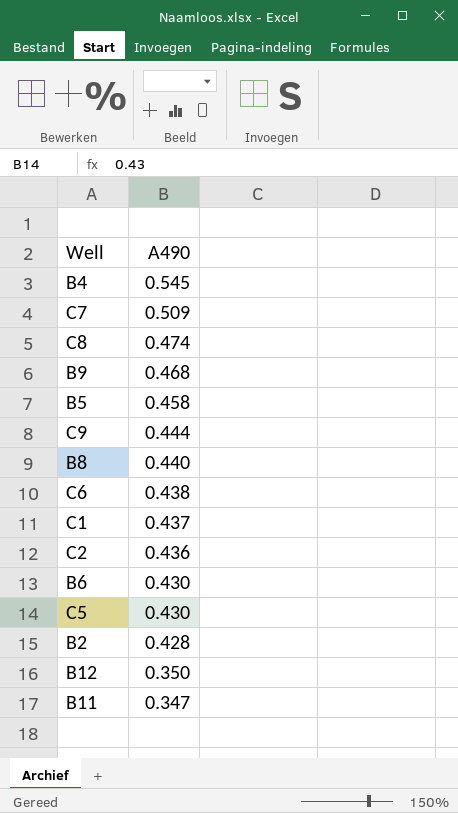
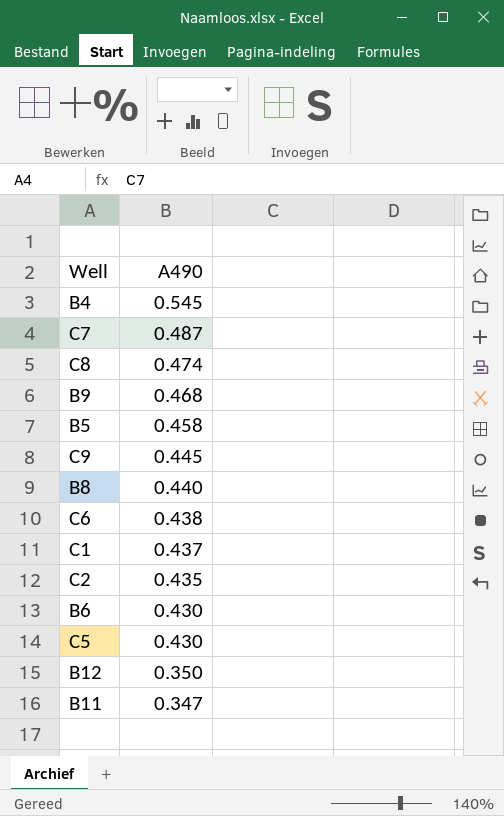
row B2: 0.428 -> none
C7 | A490: 0.509 -> 0.487
C9 | A490: 0.444 -> 0.445
C2 | A490: 0.436 -> 0.435

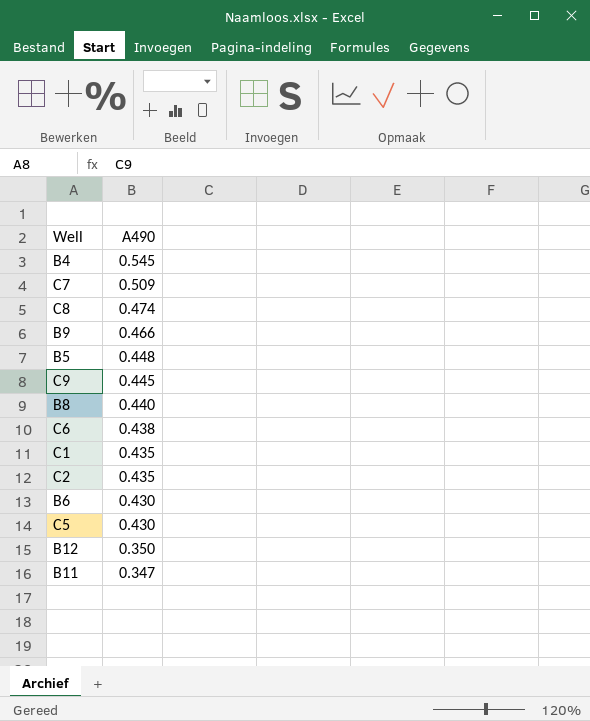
C7 | A490: 0.487 -> 0.509
B9 | A490: 0.468 -> 0.466
B5 | A490: 0.458 -> 0.448
C1 | A490: 0.437 -> 0.435

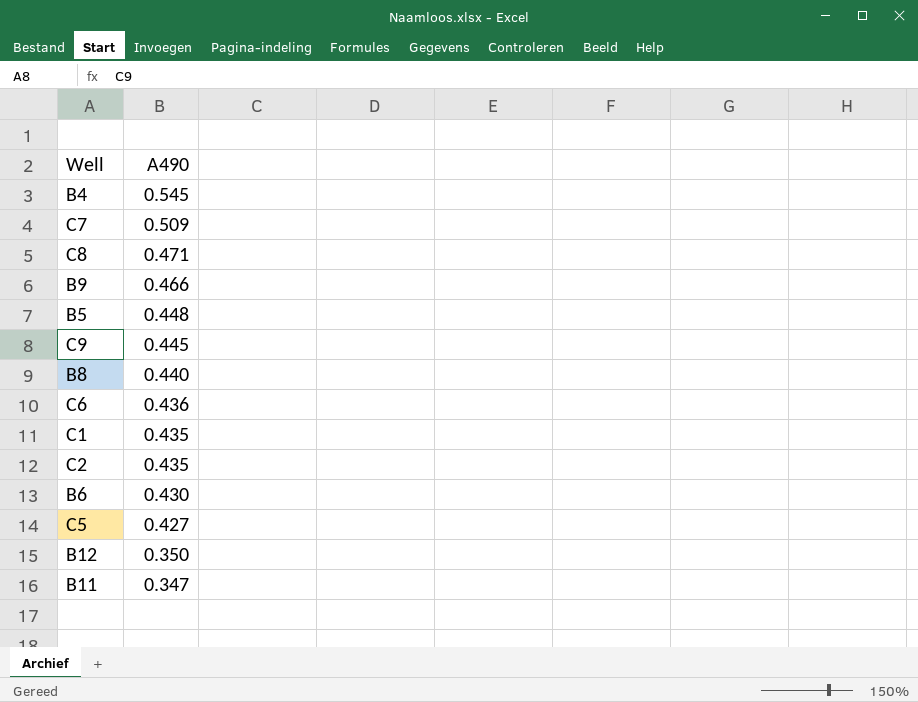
C8 | A490: 0.474 -> 0.471
C6 | A490: 0.438 -> 0.436
C5 | A490: 0.430 -> 0.427

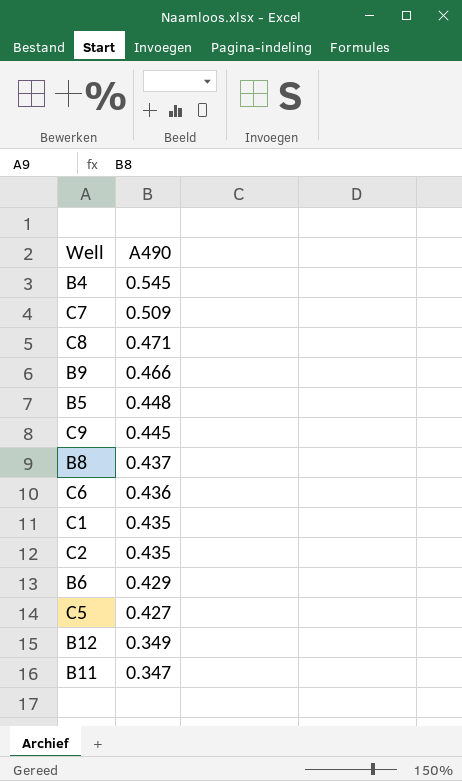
B8 | A490: 0.440 -> 0.437
B6 | A490: 0.430 -> 0.429
B12 | A490: 0.350 -> 0.349

